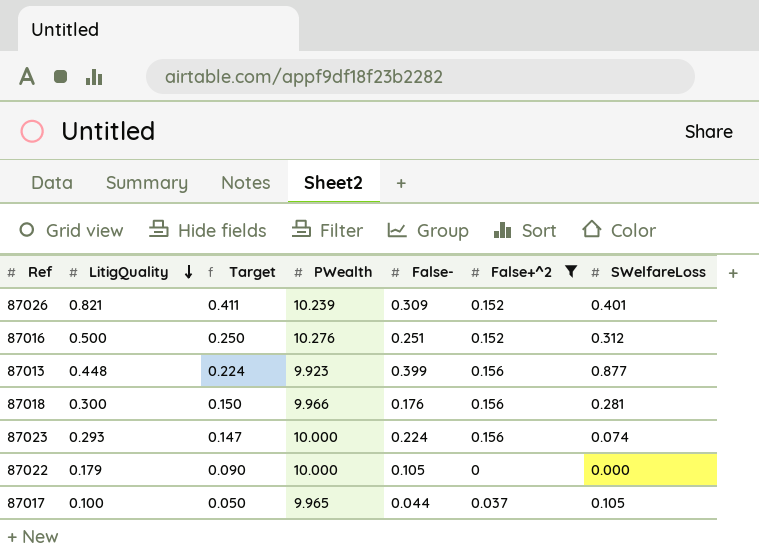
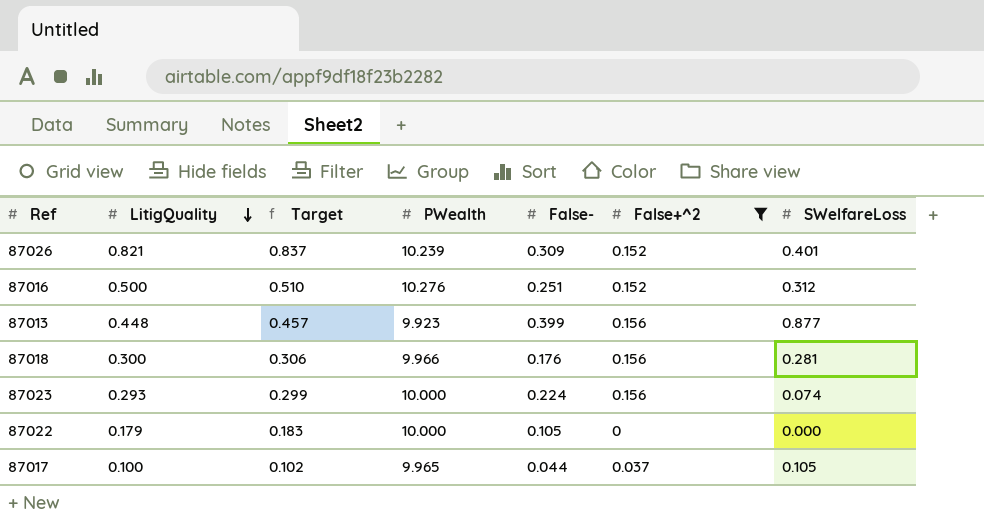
column Target | formula: [LitigQuality] * 0.5 -> [LitigQuality] * 1.02

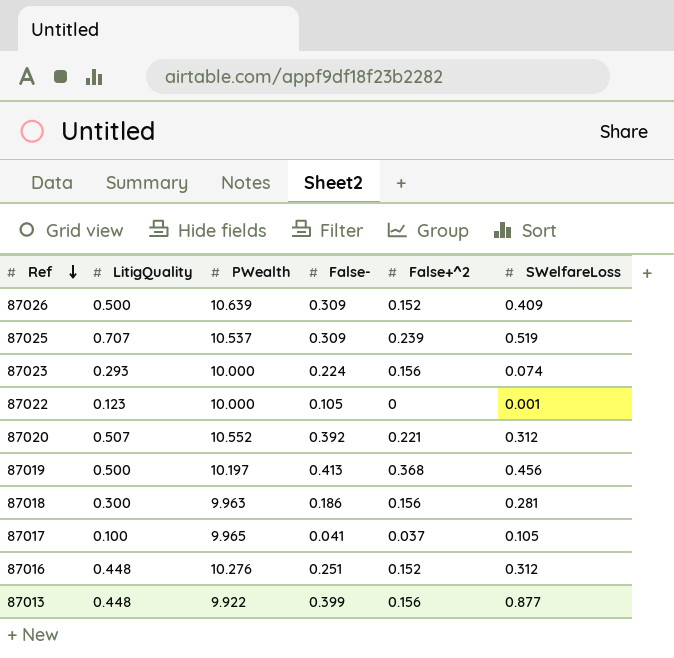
filter: False+^2 <= 0.156 -> none
row order: LitigQuality descending -> Ref descending
column Target | formula: [LitigQuality] * 1.02 -> none
87026 | LitigQuality: 0.821 -> 0.500
87026 | PWealth: 10.239 -> 10.639
87026 | SWelfareLoss: 0.401 -> 0.409
87022 | LitigQuality: 0.179 -> 0.123
87022 | SWelfareLoss: 0.000 -> 0.001
87018 | PWealth: 9.966 -> 9.963
87018 | False-: 0.176 -> 0.186
87017 | False-: 0.044 -> 0.041
87016 | LitigQuality: 0.500 -> 0.448
87013 | PWealth: 9.923 -> 9.922

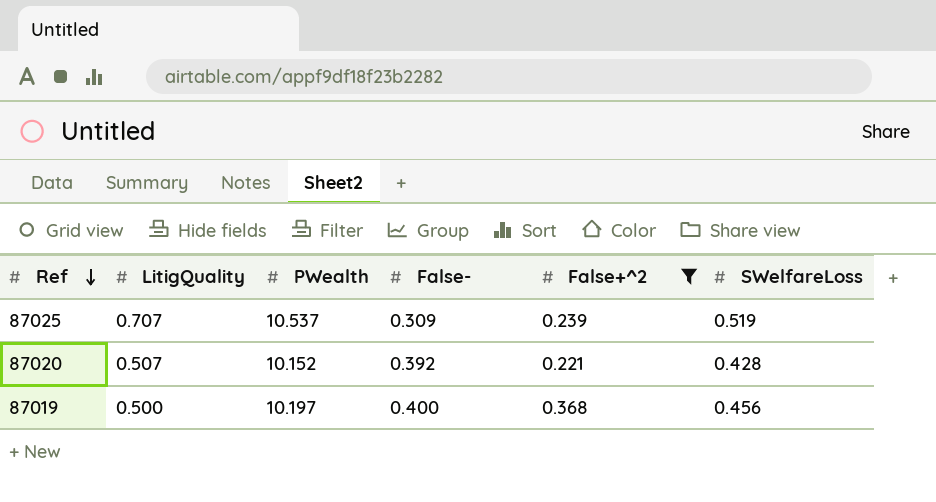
filter: none -> False+^2 >= 0.221
87020 | PWealth: 10.552 -> 10.152
87020 | SWelfareLoss: 0.312 -> 0.428
87019 | False-: 0.413 -> 0.400

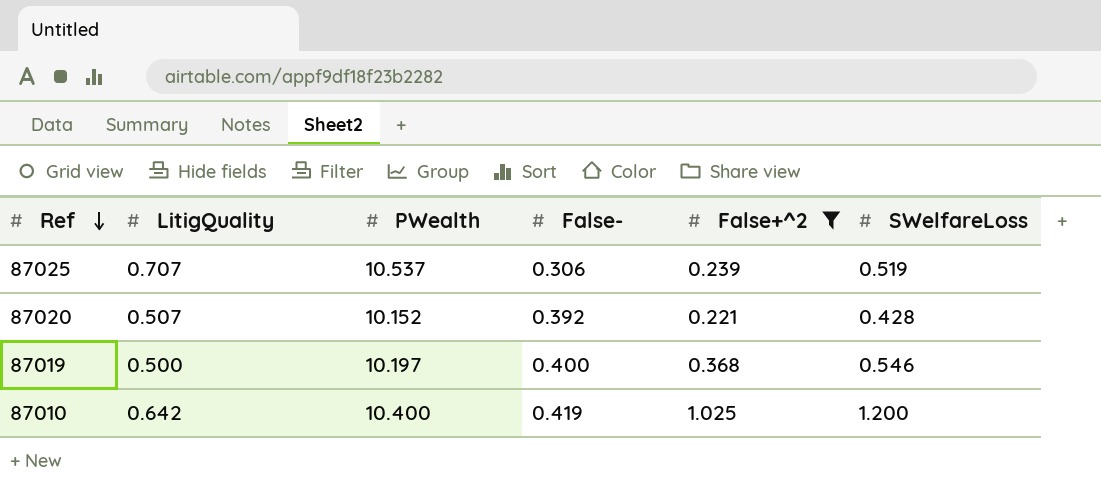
87025 | False-: 0.309 -> 0.306
87019 | SWelfareLoss: 0.456 -> 0.546
row 87010: none -> 0.642 | 10.400 | 0.419 | 1.025 | 1.200

